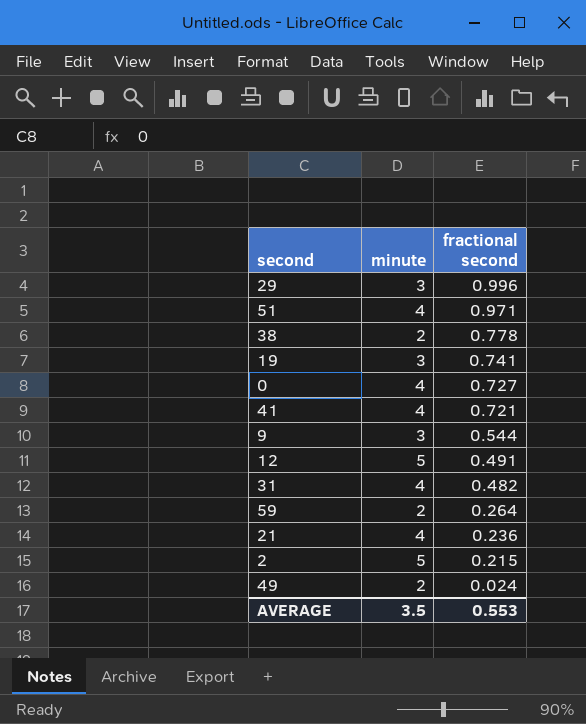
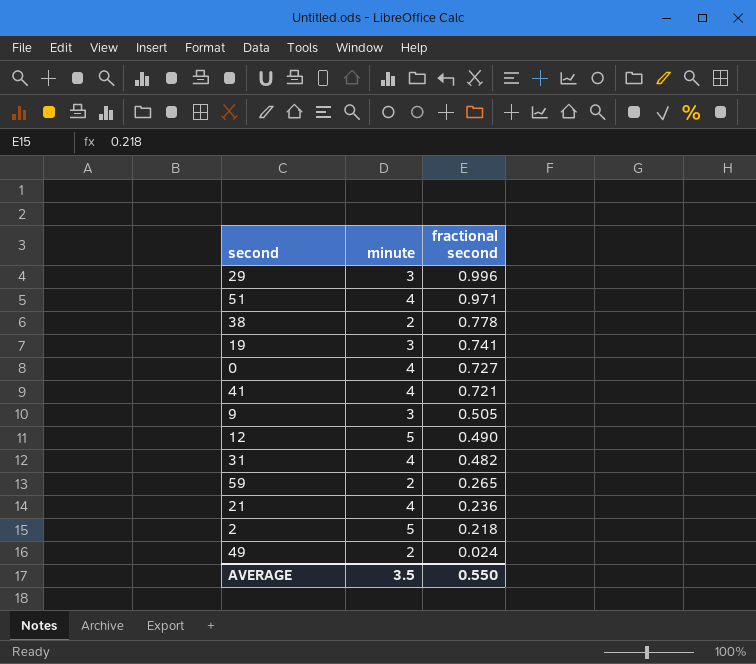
9 | fractional second: 0.544 -> 0.505
12 | fractional second: 0.491 -> 0.490
59 | fractional second: 0.264 -> 0.265
2 | fractional second: 0.215 -> 0.218
AVERAGE | fractional second: 0.553 -> 0.550

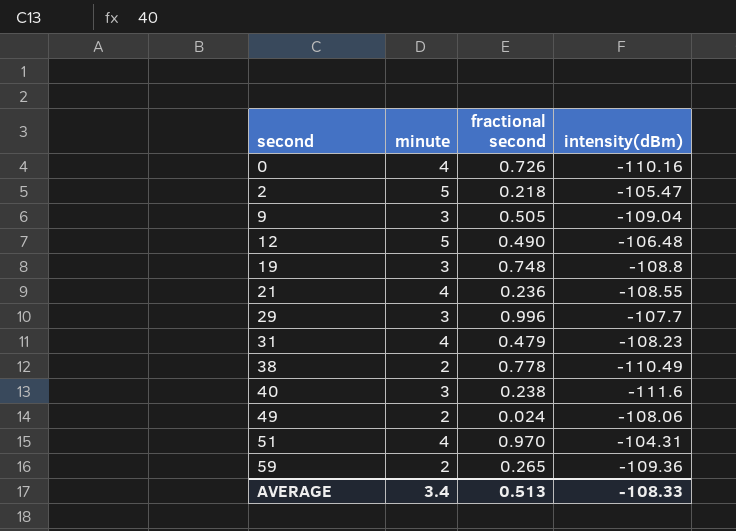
row order: fractional second descending -> second ascending
column intensity(dBm) | position: none -> 4
row 41: 4 | 0.721 -> none
0 | fractional second: 0.727 -> 0.726
19 | fractional second: 0.741 -> 0.748
31 | fractional second: 0.482 -> 0.479
row 40: none -> 3 | 0.238 | -111.6
51 | fractional second: 0.971 -> 0.970
AVERAGE | minute: 3.5 -> 3.4
AVERAGE | fractional second: 0.550 -> 0.513

